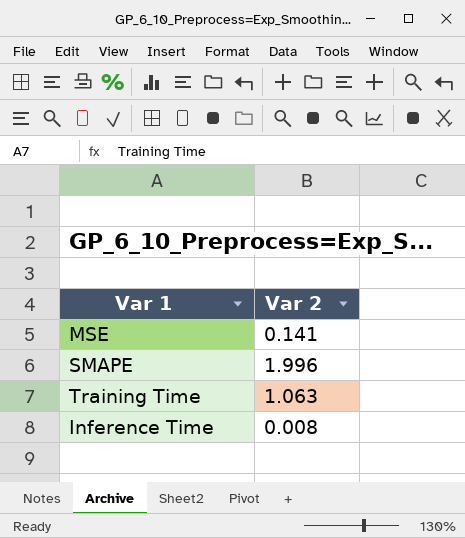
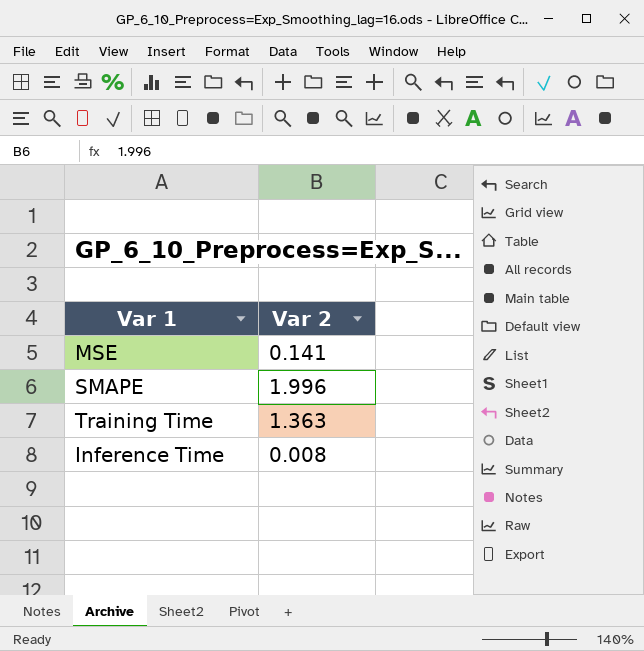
Training Time | Var 2: 1.063 -> 1.363

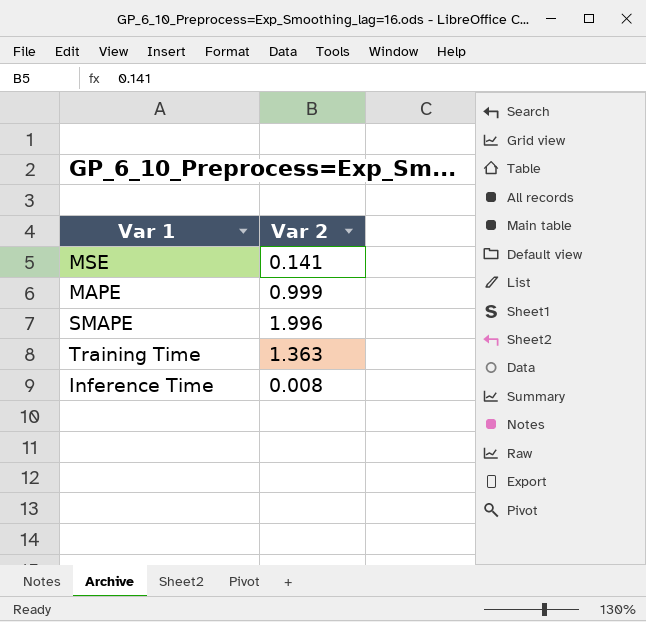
row MAPE: none -> 0.999

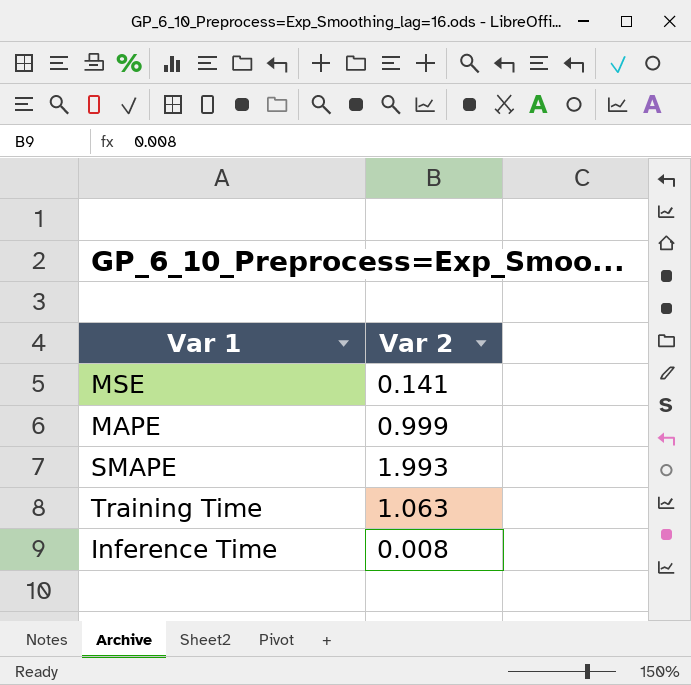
SMAPE | Var 2: 1.996 -> 1.993
Training Time | Var 2: 1.363 -> 1.063

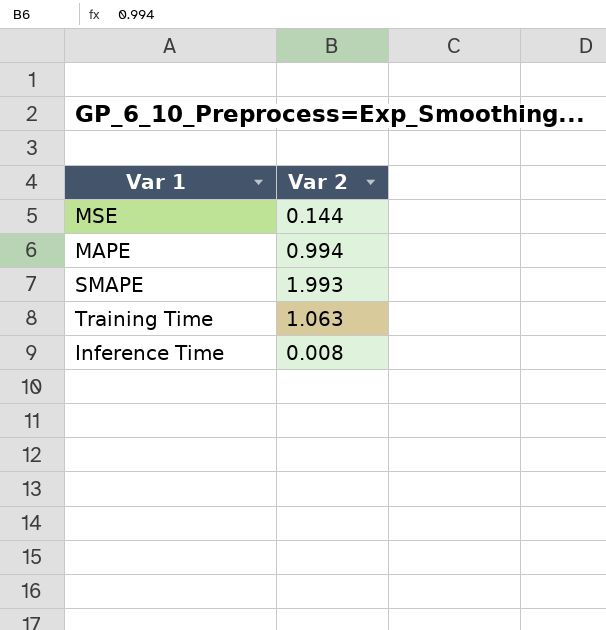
MSE | Var 2: 0.141 -> 0.144
MAPE | Var 2: 0.999 -> 0.994

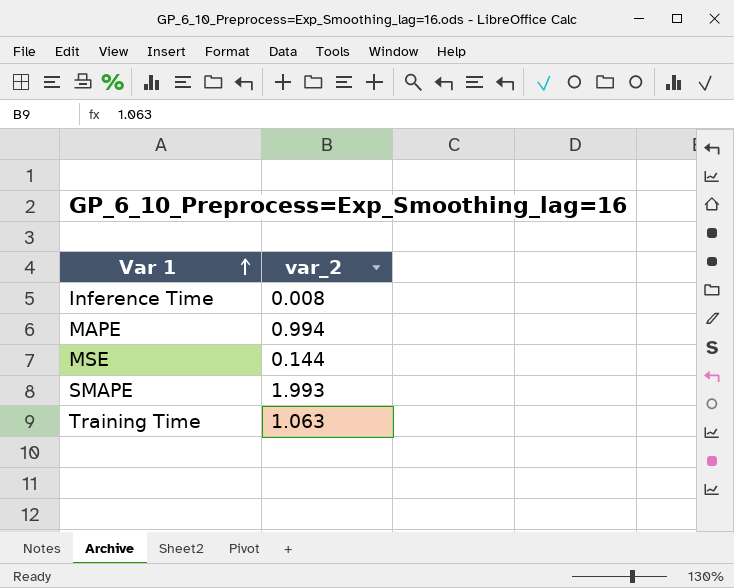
row order: none -> Var 1 ascending
column name: Var 2 -> var_2

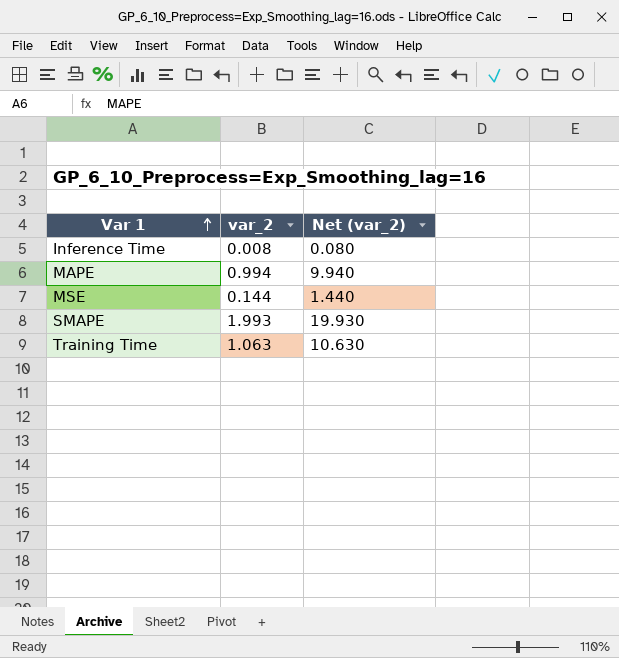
column Net (var_2) | formula: none -> [var_2] * 10

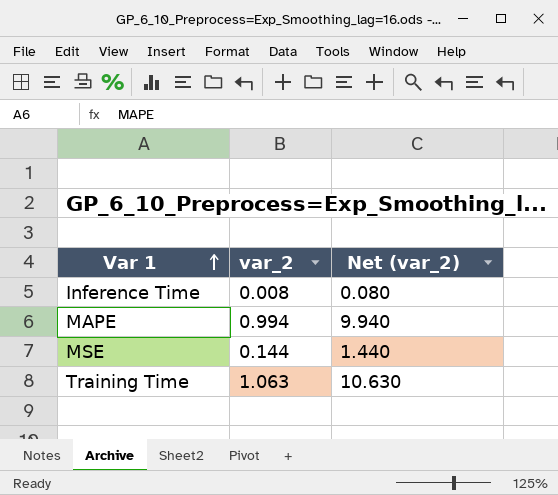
row SMAPE: 1.993 | 19.930 -> none

